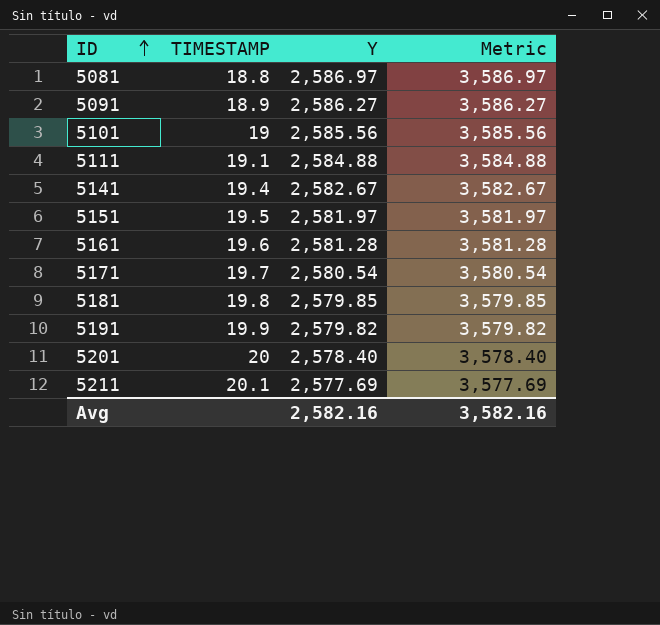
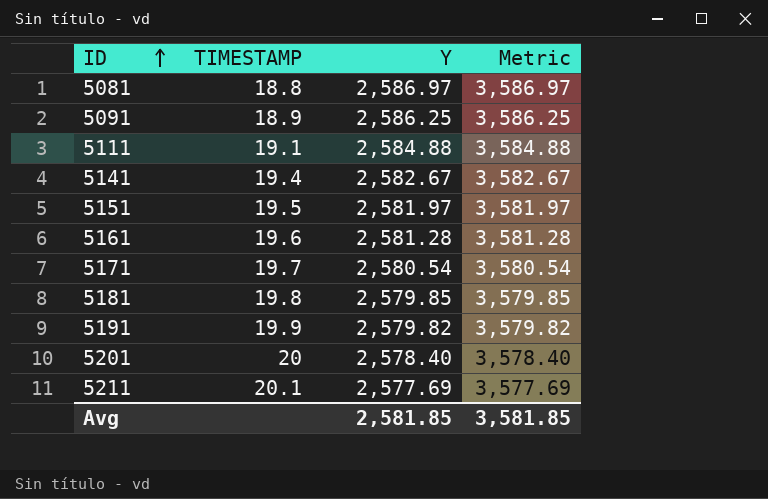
row 5101: 19 | 2,585.56 | 3,585.56 -> none
5091 | Y: 2,586.27 -> 2,586.25
5091 | Metric: 3,586.27 -> 3,586.25
Avg | Y: 2,582.16 -> 2,581.85
Avg | Metric: 3,582.16 -> 3,581.85

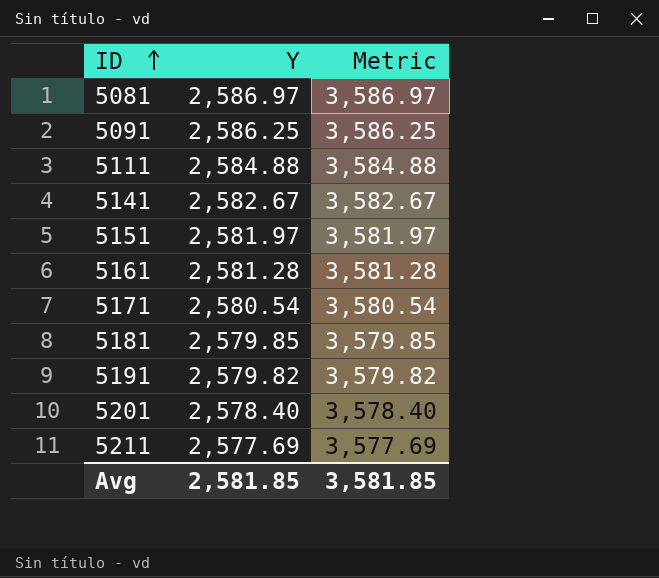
column TIMESTAMP | position: 2 -> none

